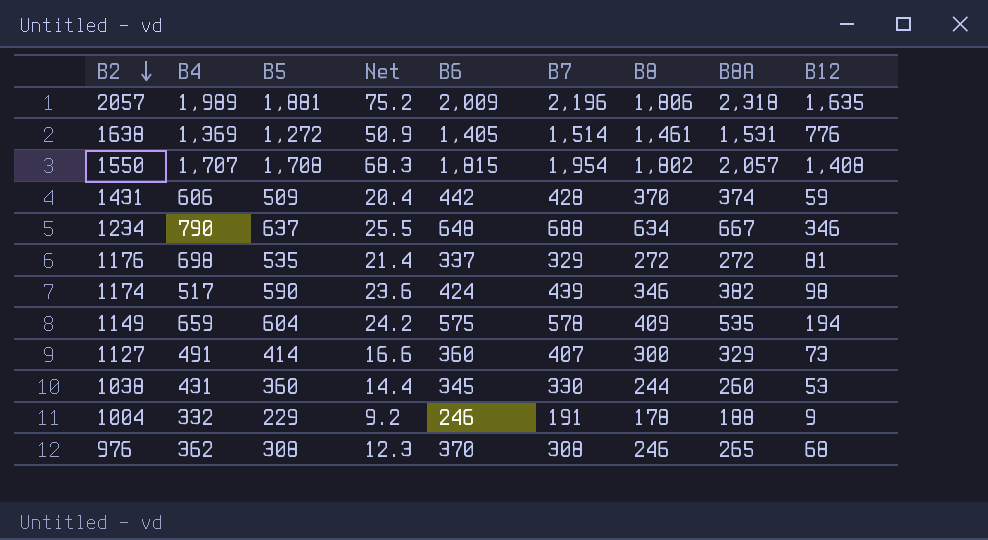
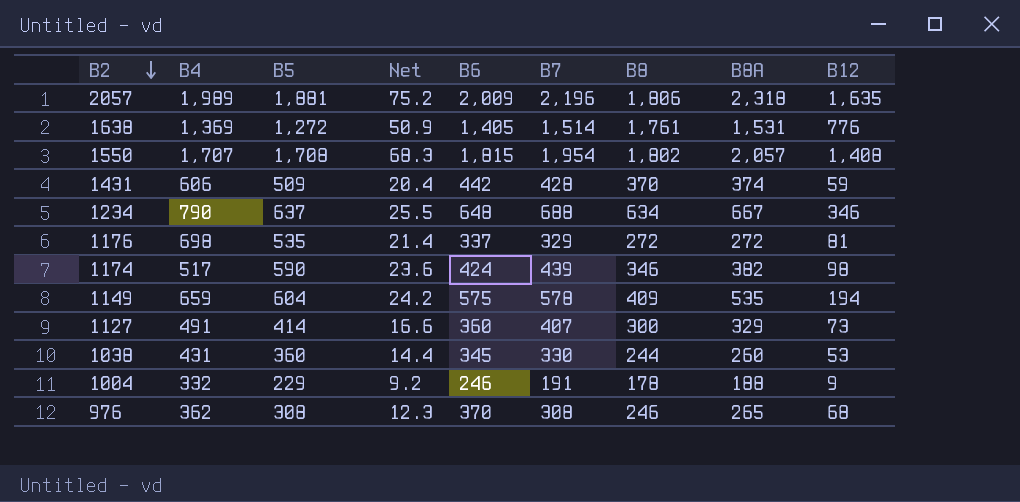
1638 | B8: 1,461 -> 1,761

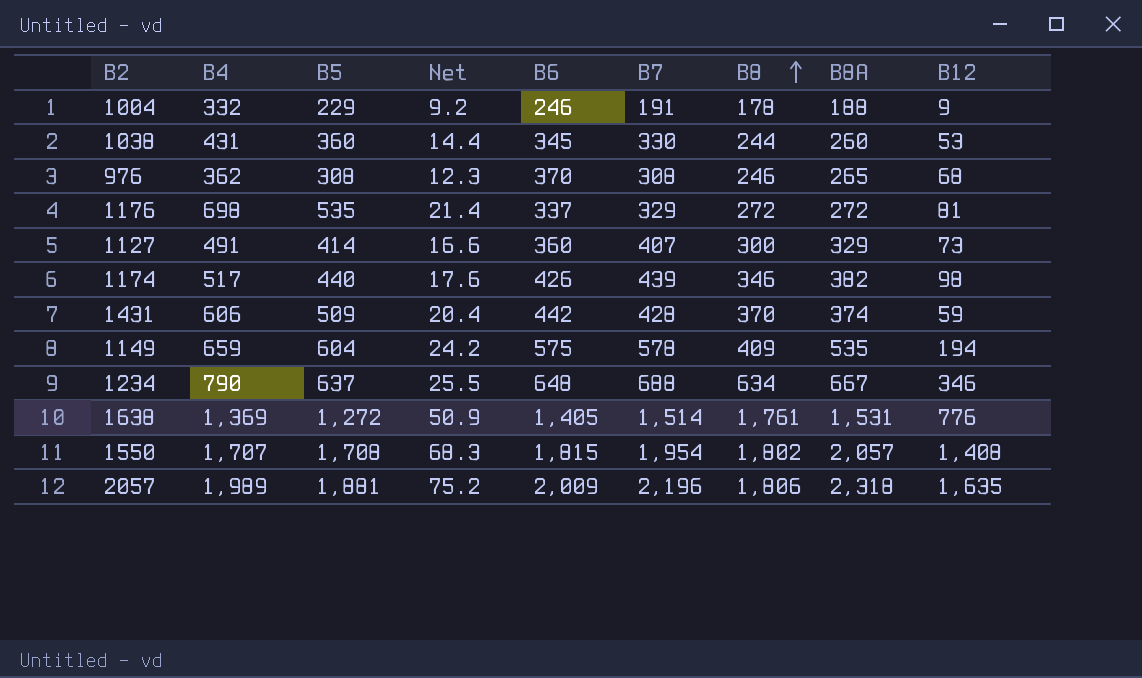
row order: B2 descending -> B8 ascending
1174 | B5: 590 -> 440
1174 | Net: 23.6 -> 17.6
1174 | B6: 424 -> 426

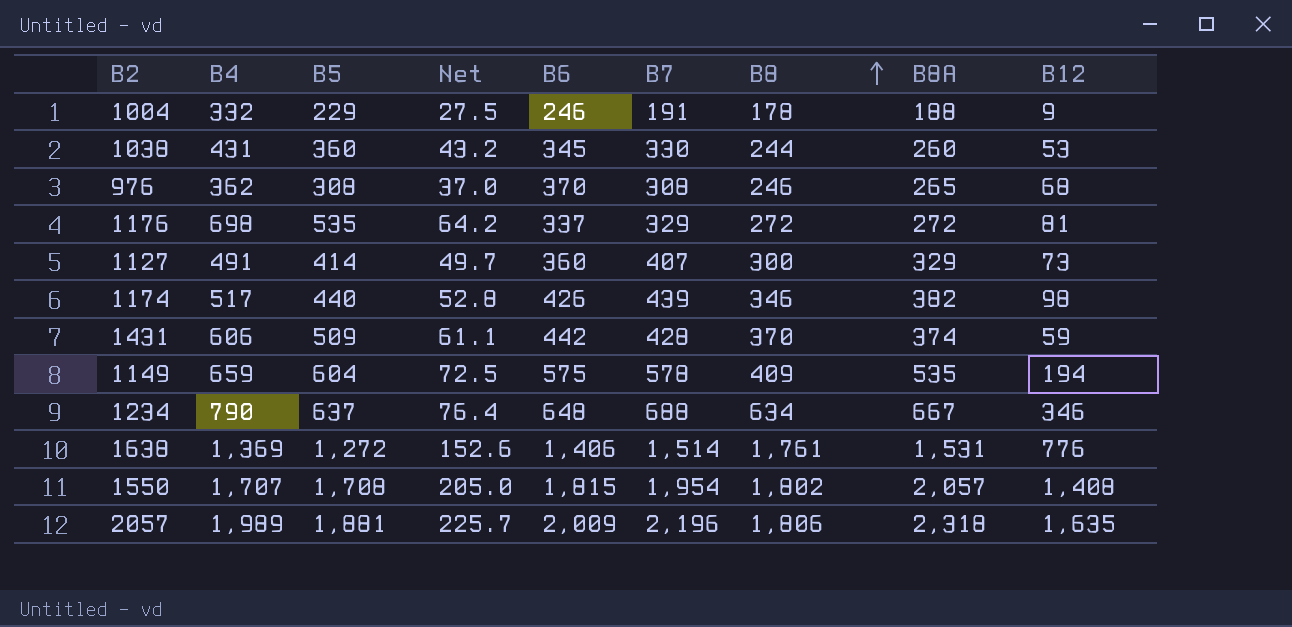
column Net | formula: [B5] * 0.04 -> [B5] * 0.12
1638 | B6: 1,405 -> 1,406

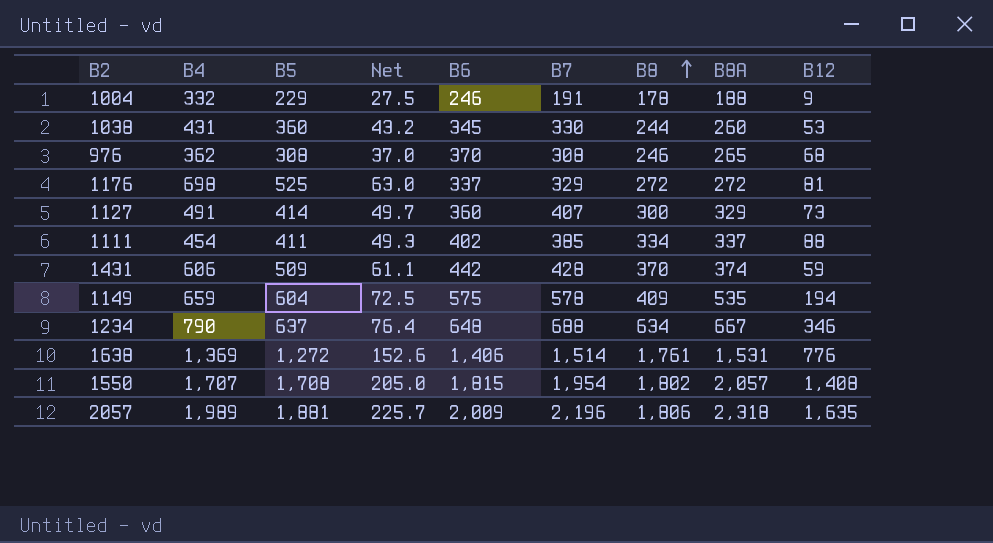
row 1174: 517 | 440 | 52.8 | 426 | 439 | 346 | 382 | 98 -> none
1176 | B5: 535 -> 525
1176 | Net: 64.2 -> 63.0
row 1111: none -> 454 | 411 | 49.3 | 402 | 385 | 334 | 337 | 88

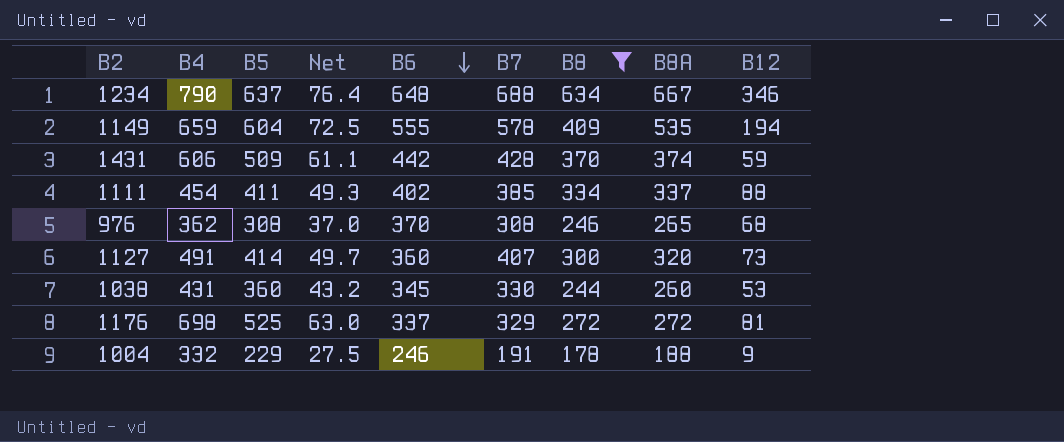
filter: none -> B8 <= 634
row order: B8 ascending -> B6 descending
1149 | B6: 575 -> 555
1127 | B8A: 329 -> 320

